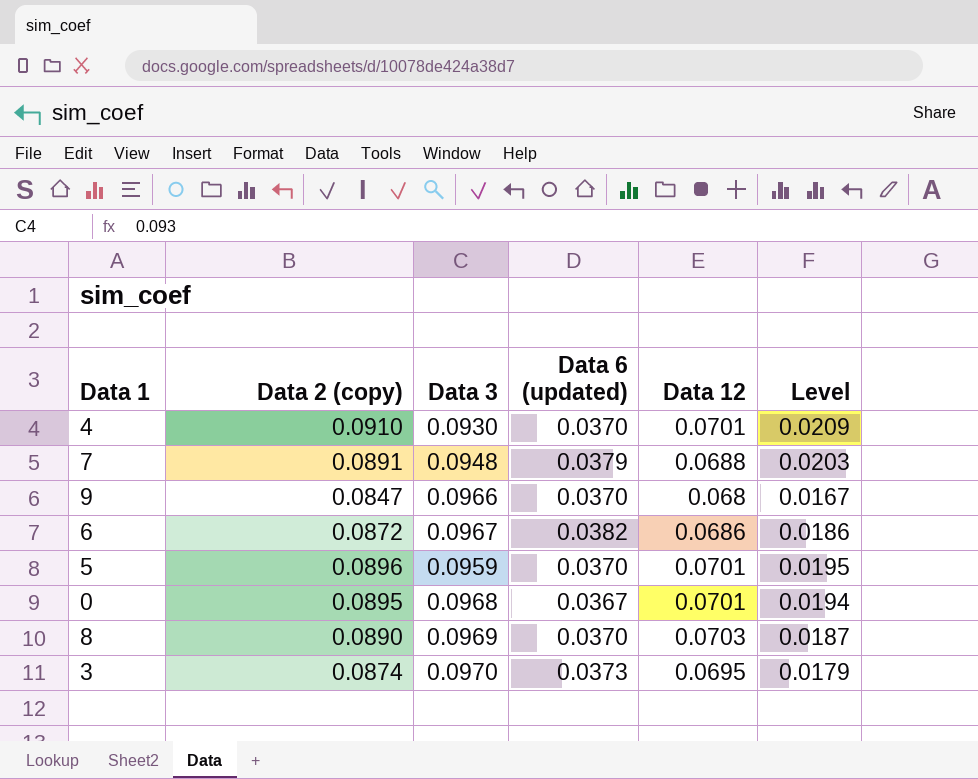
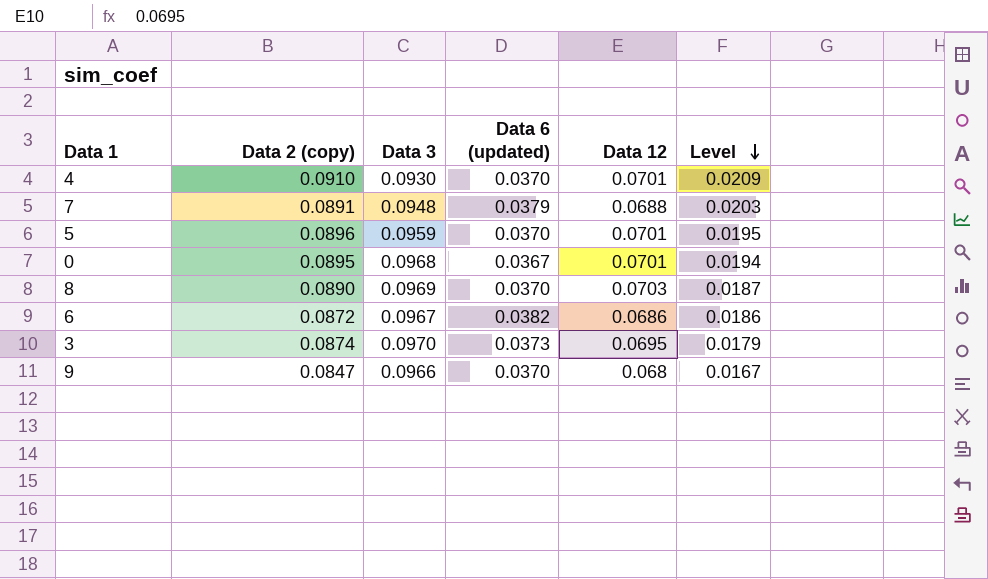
row order: none -> Level descending

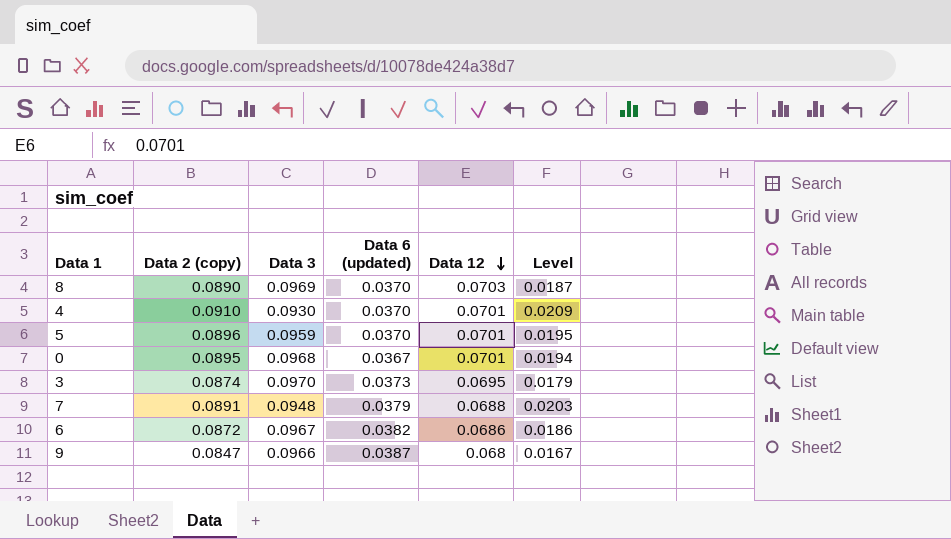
row order: Level descending -> Data 12 descending
9 | Data 6 (updated): 0.0370 -> 0.0387

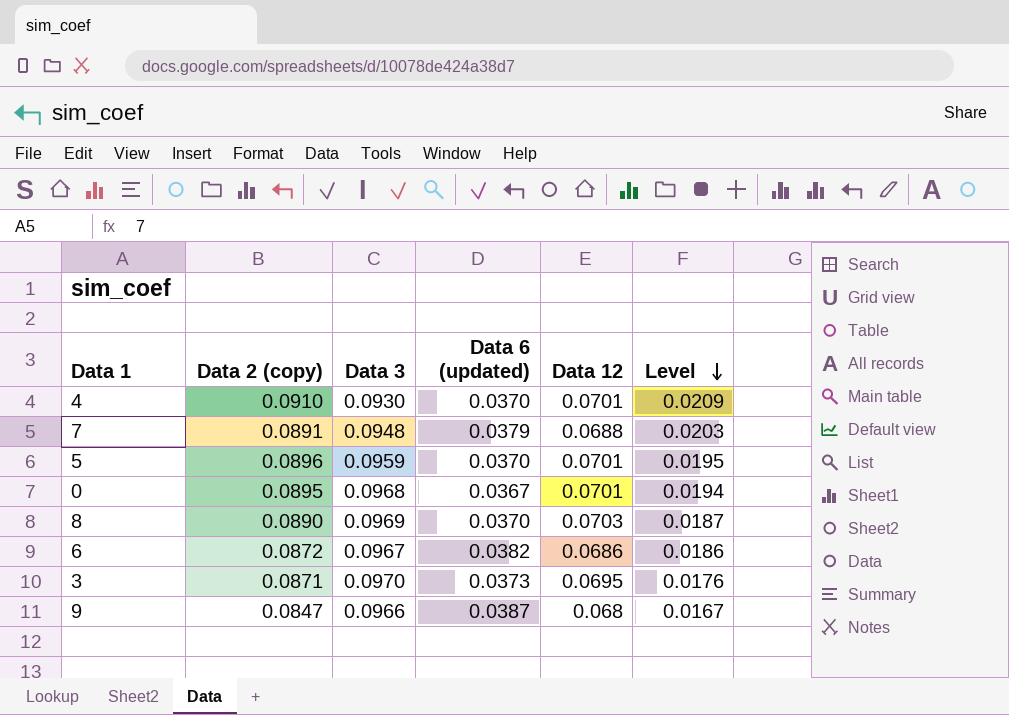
row order: Data 12 descending -> Level descending
3 | Data 2 (copy): 0.0874 -> 0.0871
3 | Level: 0.0179 -> 0.0176

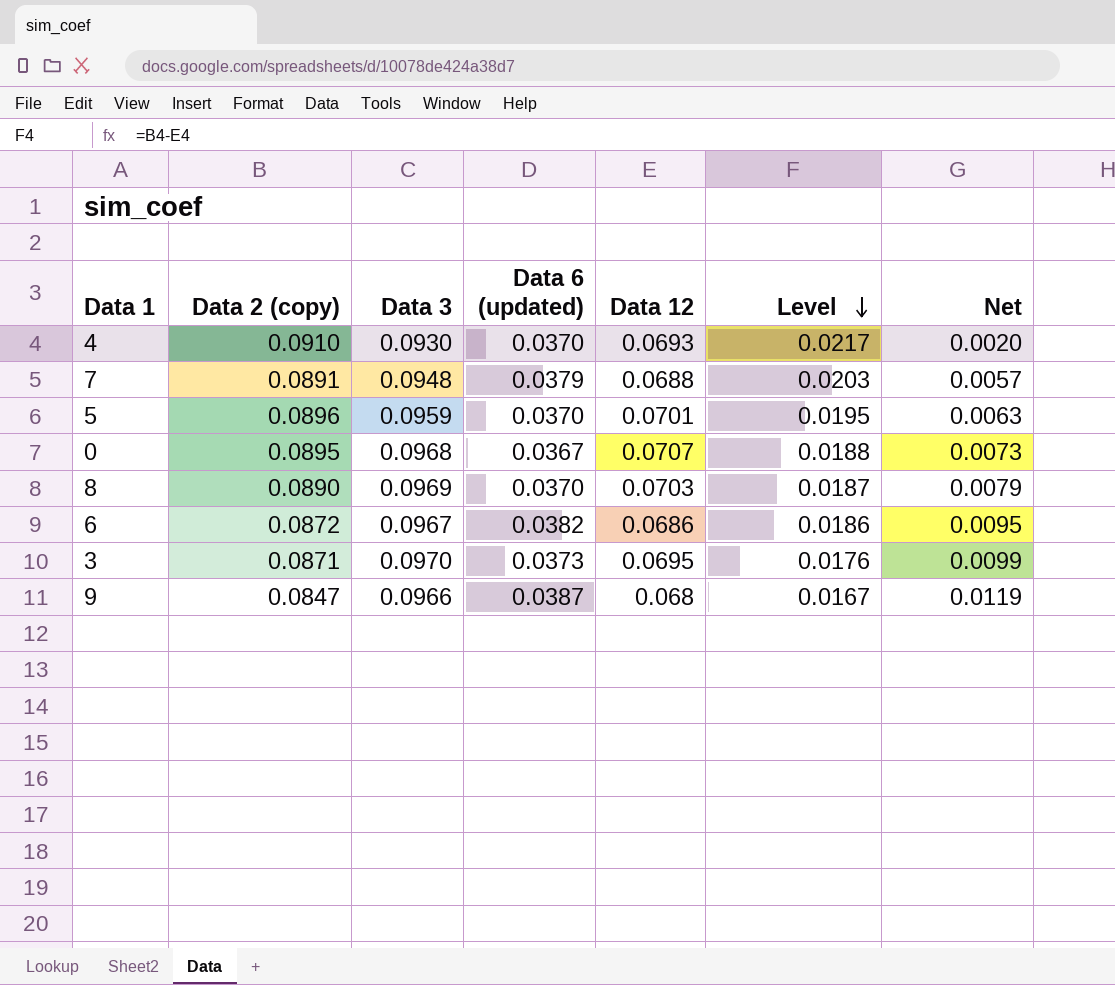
column Net | formula: none -> [Data 3] - [Data 2 (copy)]
4 | Data 12: 0.0701 -> 0.0693
4 | Level: 0.0209 -> 0.0217
0 | Data 12: 0.0701 -> 0.0707
0 | Level: 0.0194 -> 0.0188

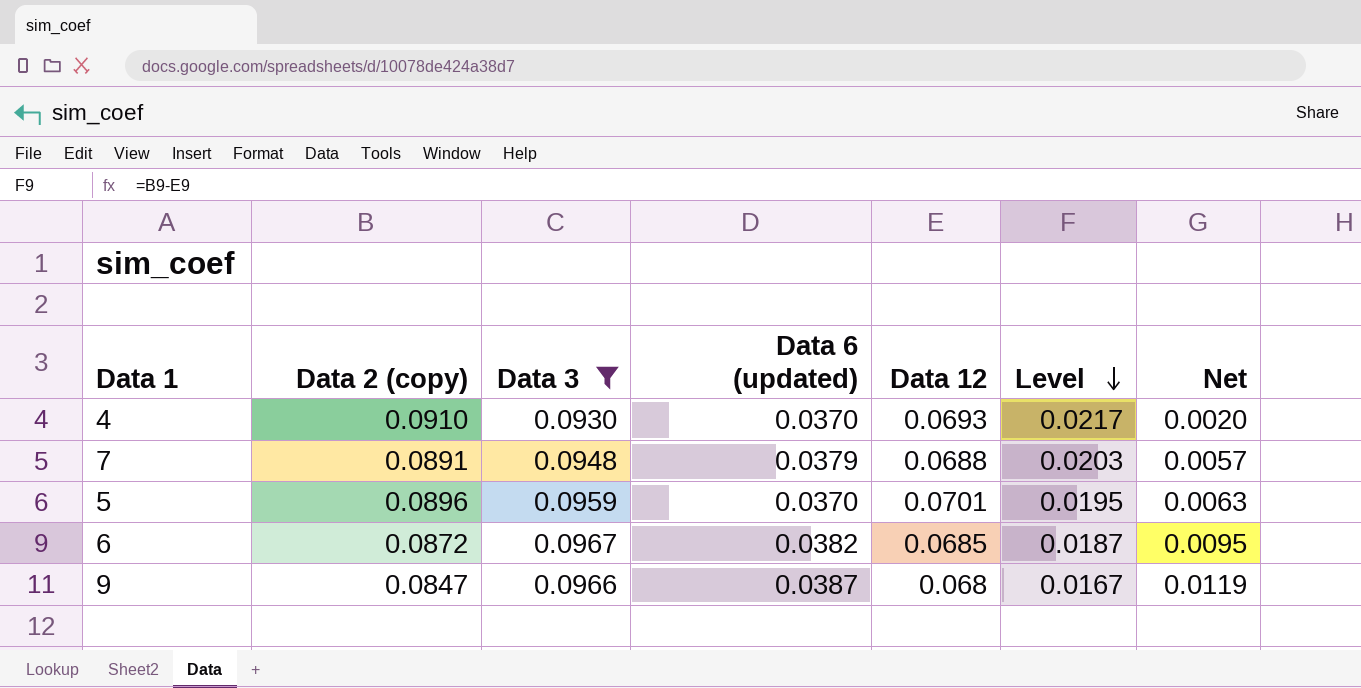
filter: none -> Data 3 <= 0.0967
6 | Data 12: 0.0686 -> 0.0685
6 | Level: 0.0186 -> 0.0187

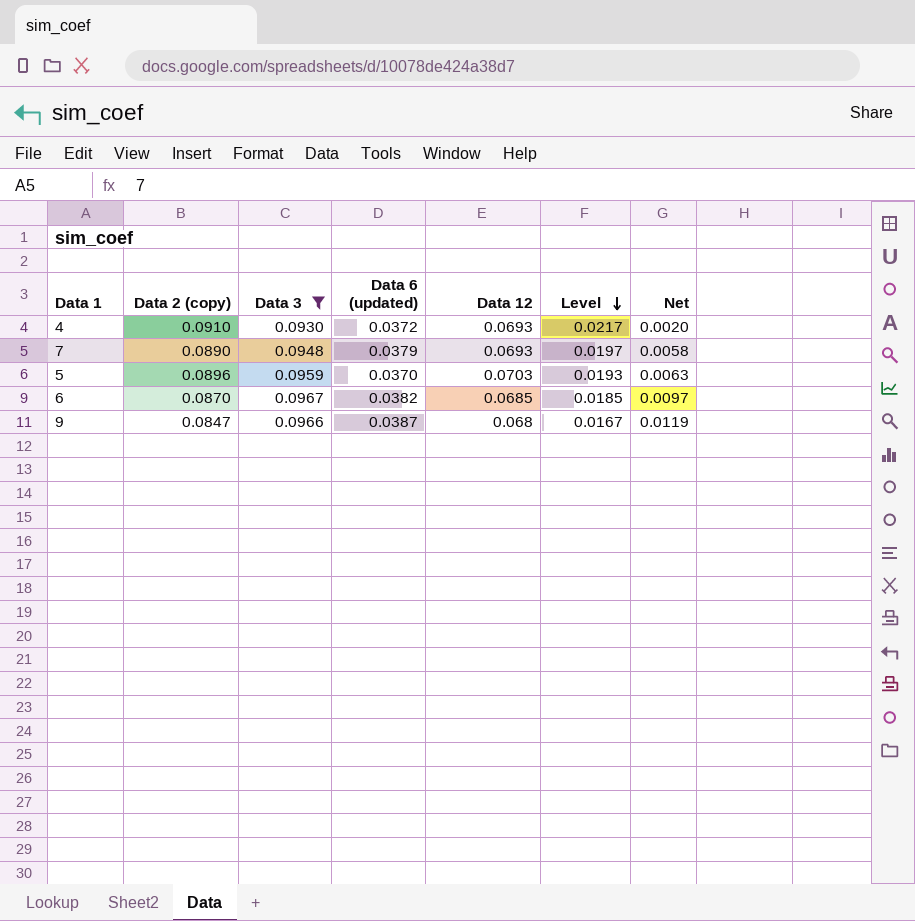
4 | Data 6 (updated): 0.0370 -> 0.0372
7 | Data 2 (copy): 0.0891 -> 0.0890
7 | Data 12: 0.0688 -> 0.0693
7 | Level: 0.0203 -> 0.0197
7 | Net: 0.0057 -> 0.0058
5 | Data 12: 0.0701 -> 0.0703
5 | Level: 0.0195 -> 0.0193
6 | Data 2 (copy): 0.0872 -> 0.0870
6 | Level: 0.0187 -> 0.0185
6 | Net: 0.0095 -> 0.0097

